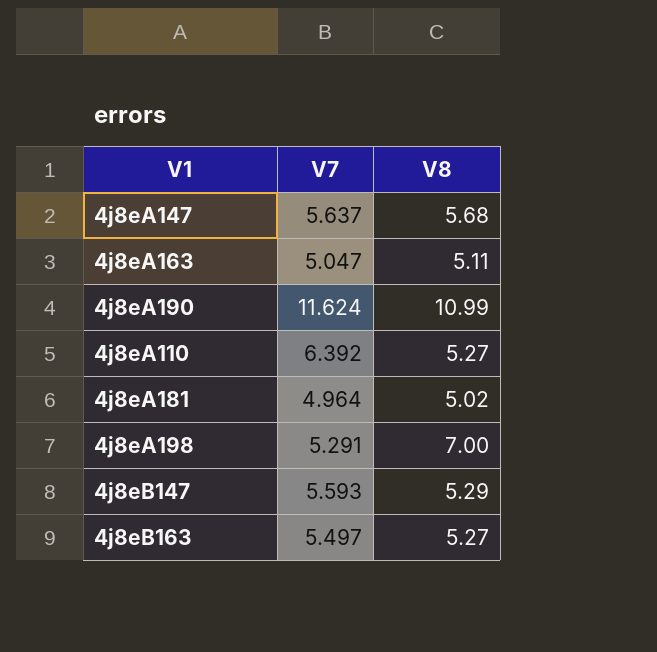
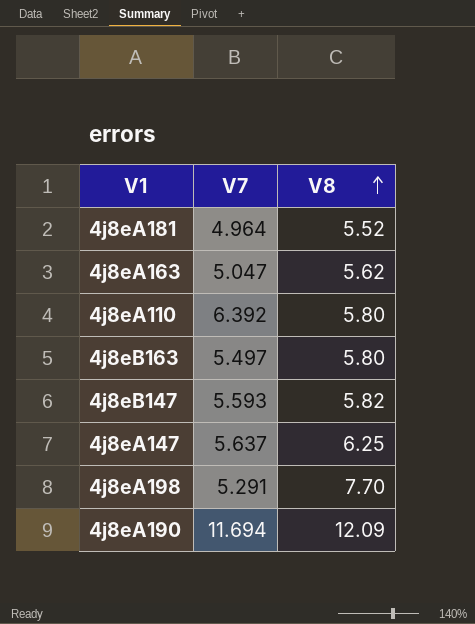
row order: none -> V8 ascending
4j8eA181 | V8: 5.02 -> 5.52
4j8eA163 | V8: 5.11 -> 5.62
4j8eA110 | V8: 5.27 -> 5.80
4j8eB163 | V8: 5.27 -> 5.80
4j8eB147 | V8: 5.29 -> 5.82
4j8eA147 | V8: 5.68 -> 6.25
4j8eA198 | V8: 7.00 -> 7.70
4j8eA190 | V7: 11.624 -> 11.694
4j8eA190 | V8: 10.99 -> 12.09

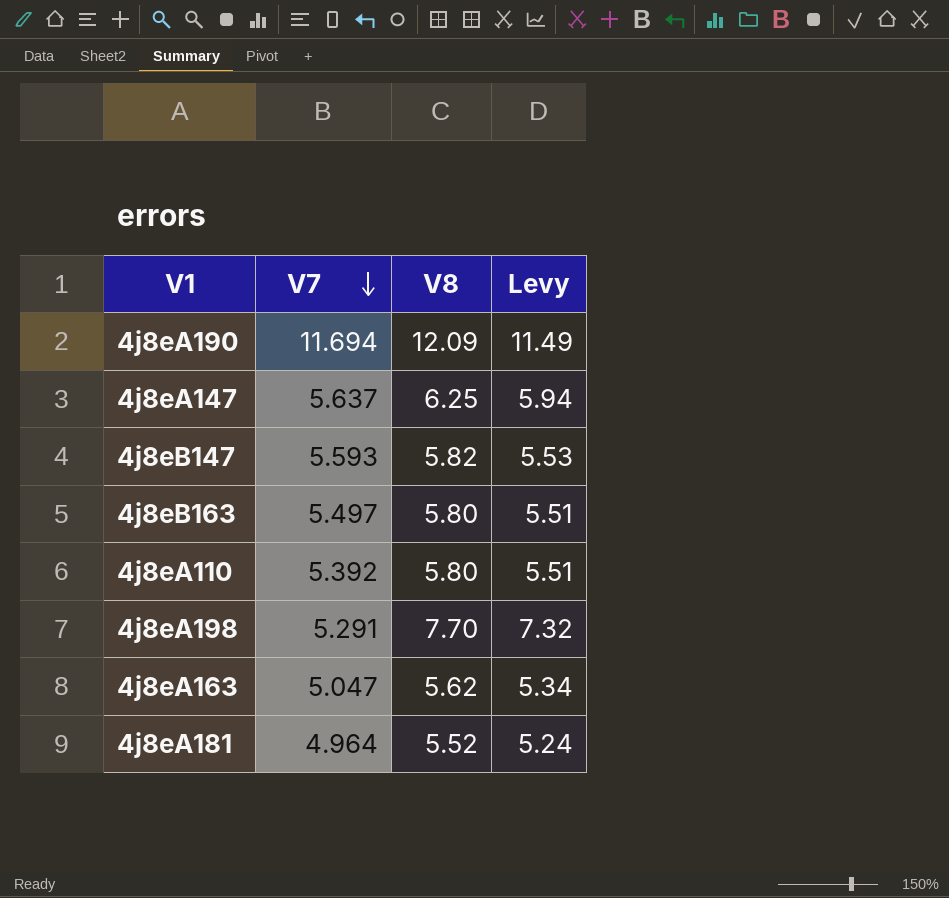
row order: V8 ascending -> V7 descending
column Levy | formula: none -> [V8] * 0.95
4j8eA110 | V7: 6.392 -> 5.392

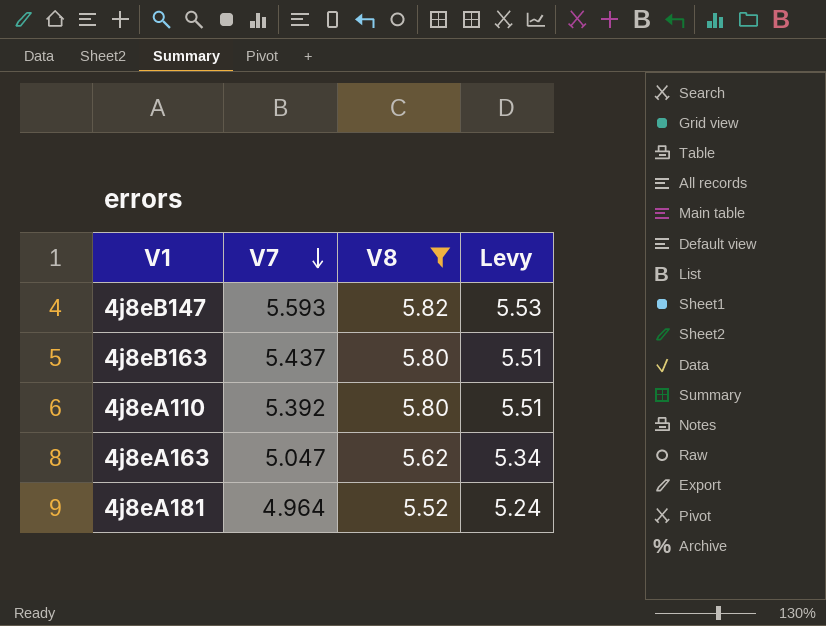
filter: none -> V8 <= 5.82
4j8eB163 | V7: 5.497 -> 5.437

